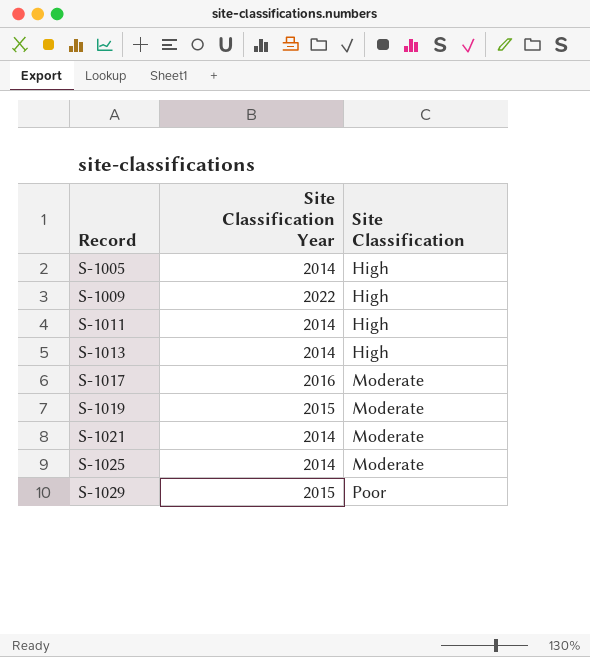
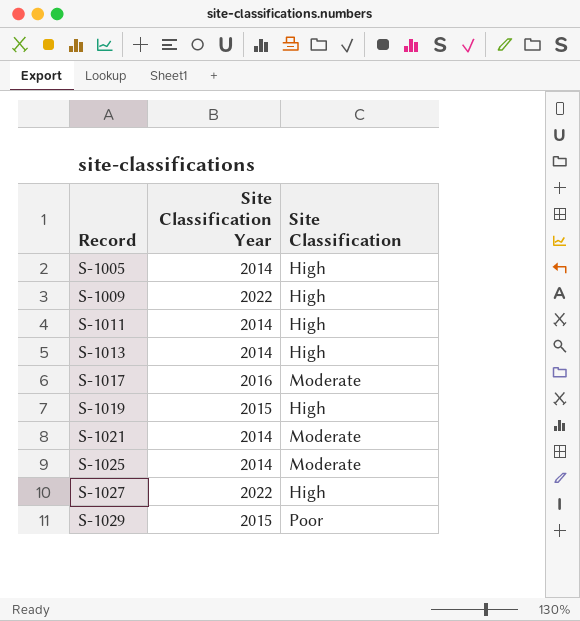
S-1019 | Site Classification: Moderate -> High
row S-1027: none -> 2022 | High

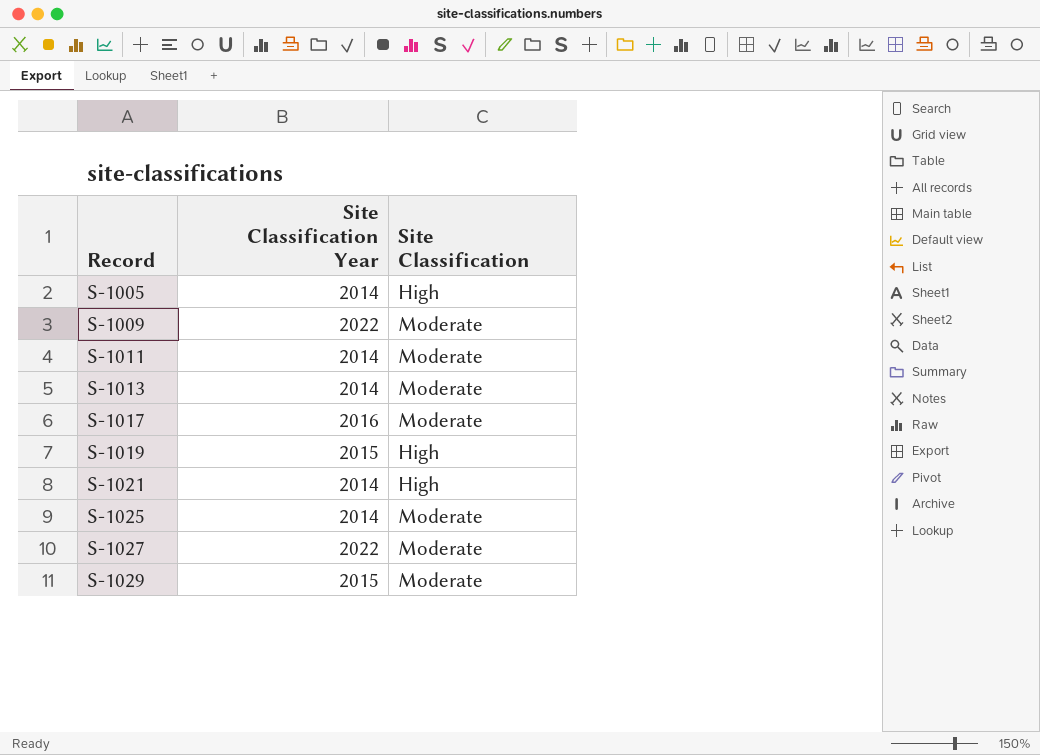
S-1009 | Site Classification: High -> Moderate
S-1011 | Site Classification: High -> Moderate
S-1013 | Site Classification: High -> Moderate
S-1021 | Site Classification: Moderate -> High
S-1027 | Site Classification: High -> Moderate
S-1029 | Site Classification: Poor -> Moderate

